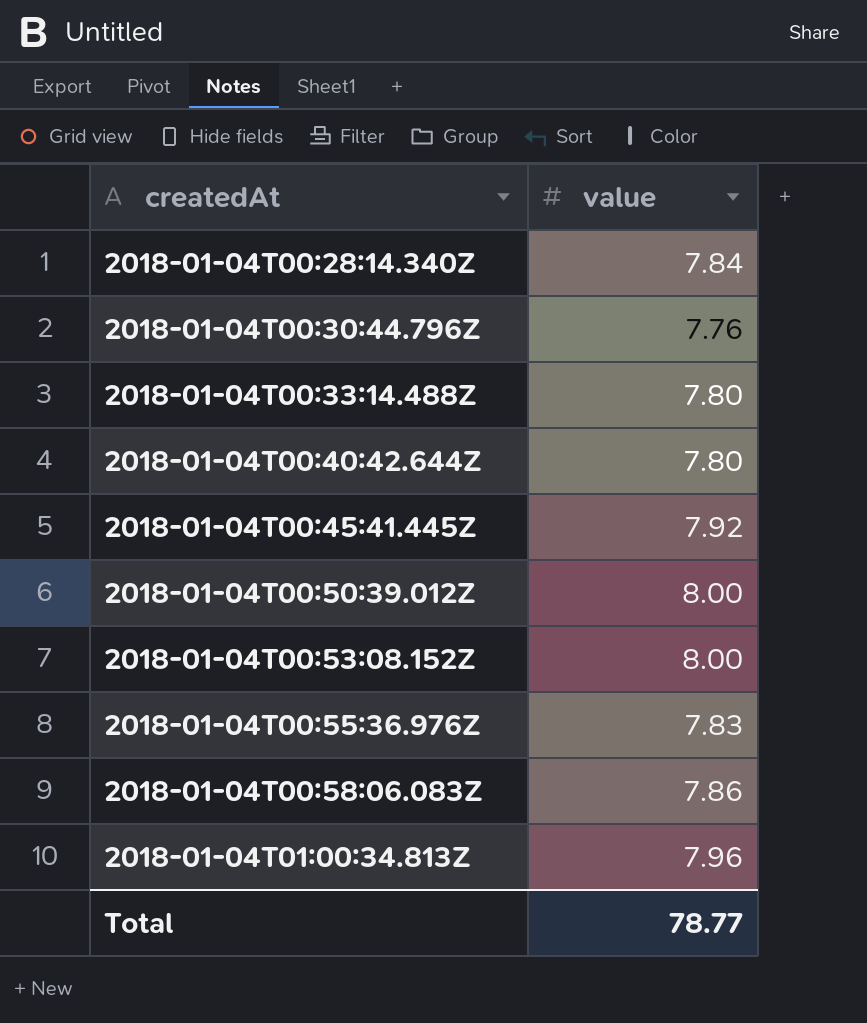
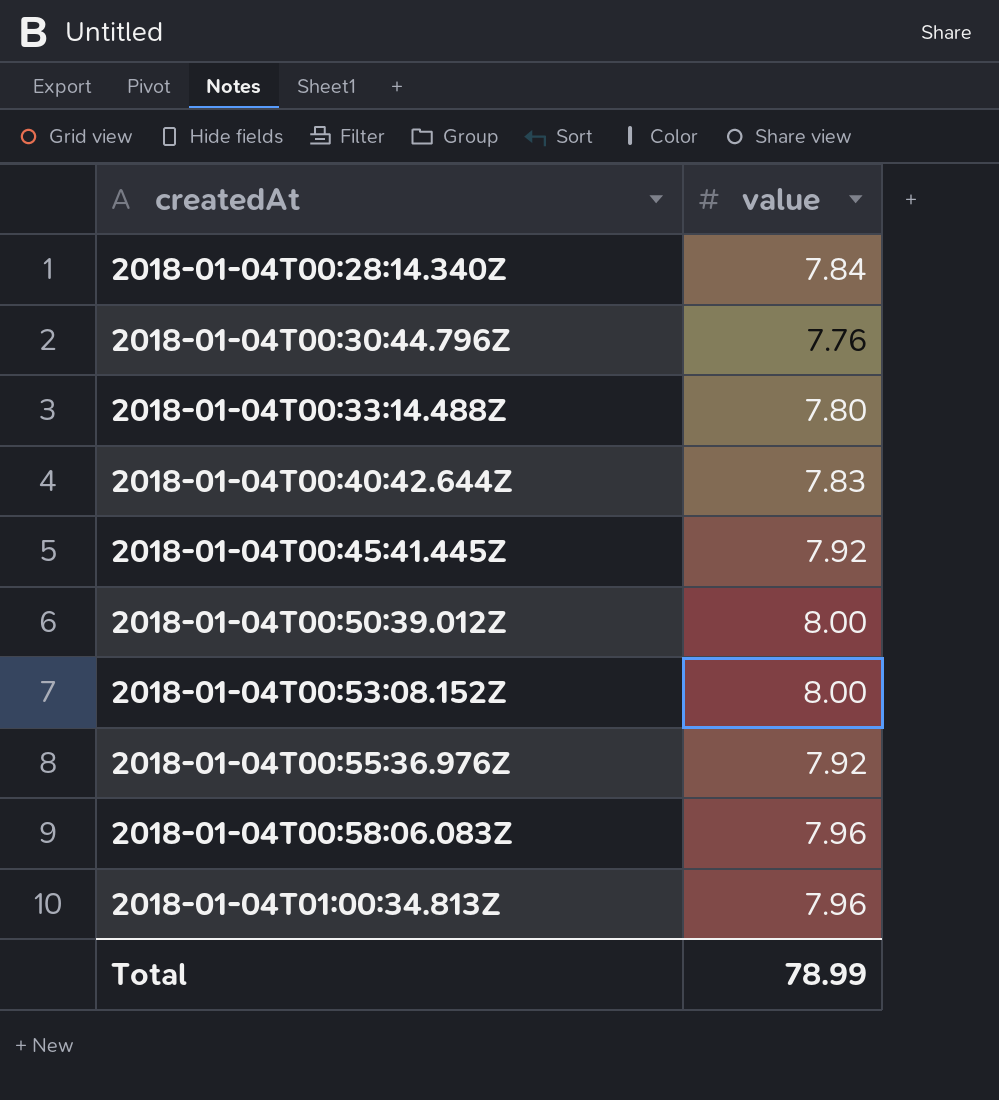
2018-01-04T00:40:42.644Z | value: 7.80 -> 7.83
2018-01-04T00:55:36.976Z | value: 7.83 -> 7.92
2018-01-04T00:58:06.083Z | value: 7.86 -> 7.96
Total | value: 78.77 -> 78.99

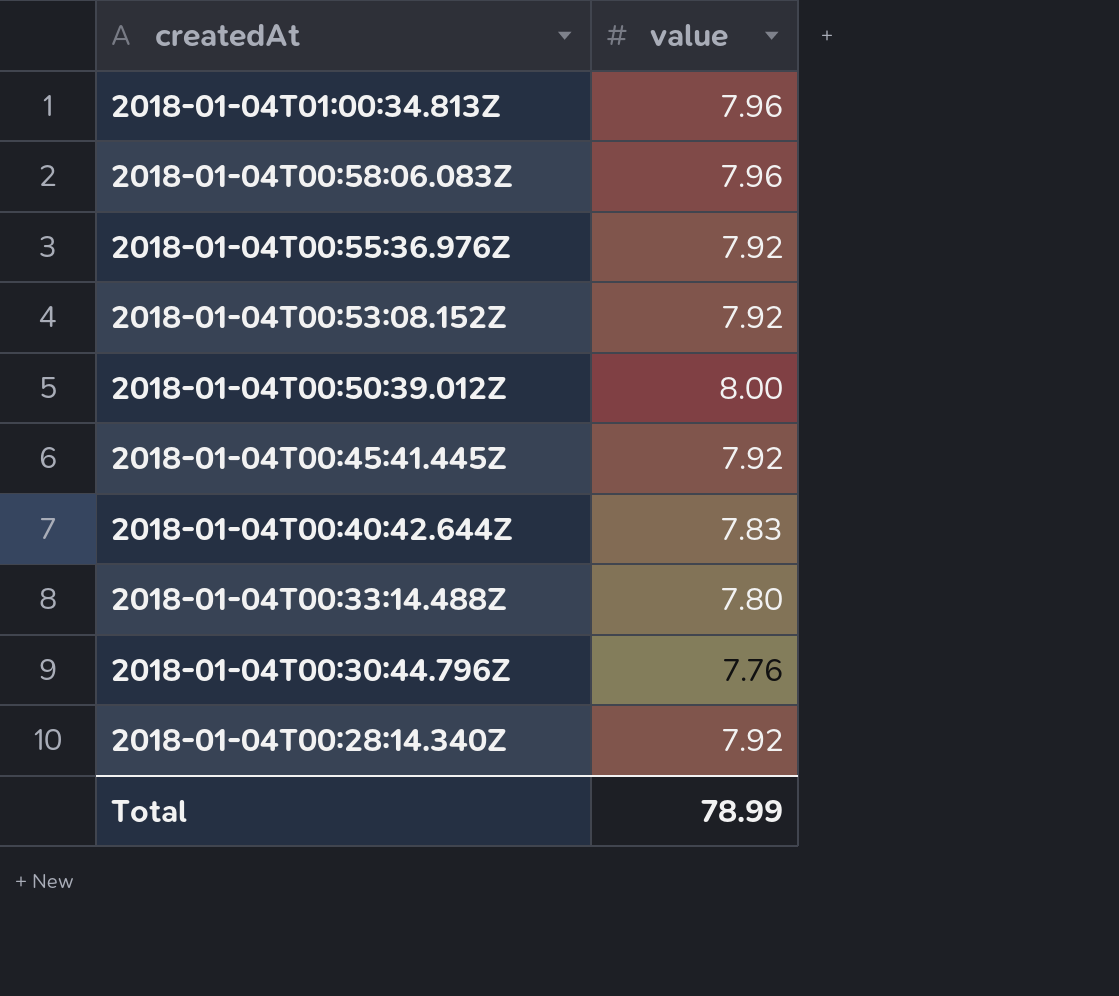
row order: createdAt ascending -> createdAt descending
2018-01-04T00:53:08.152Z | value: 8.00 -> 7.92
2018-01-04T00:28:14.340Z | value: 7.84 -> 7.92

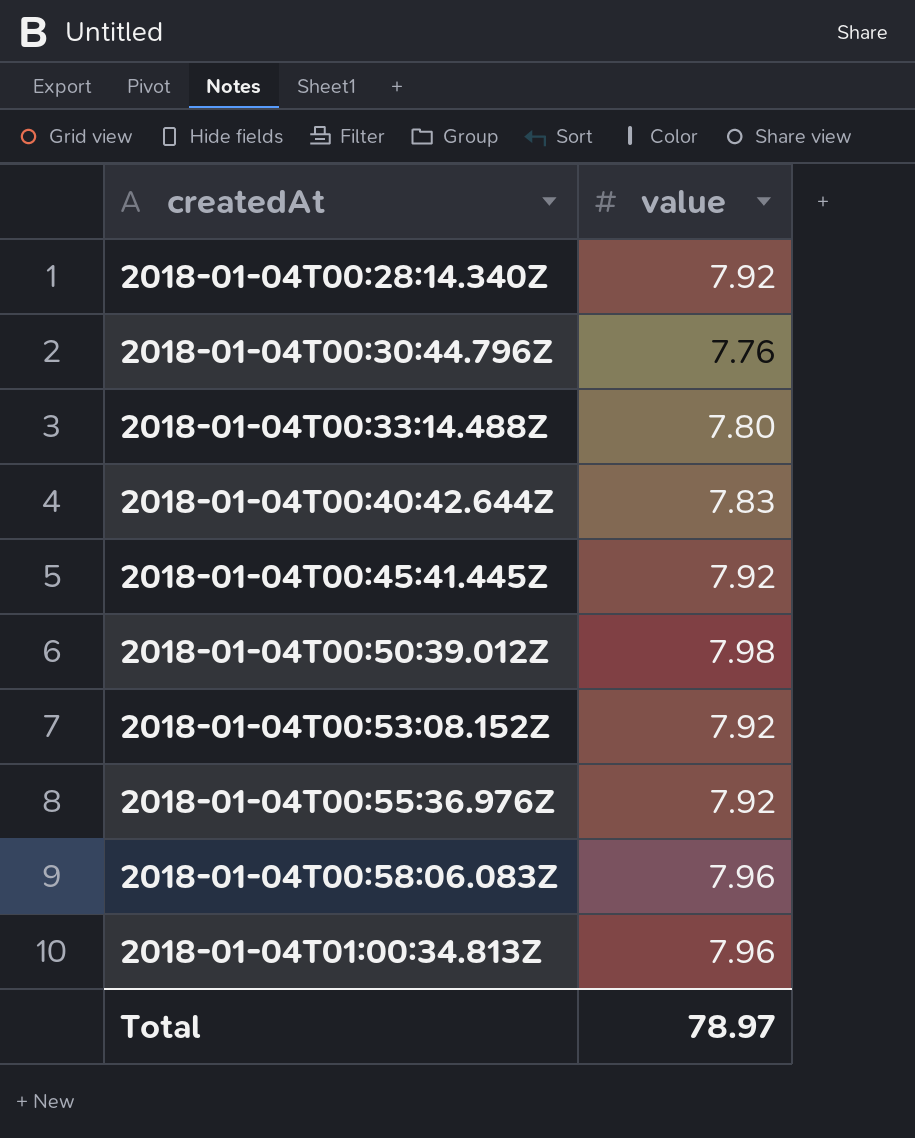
row order: createdAt descending -> createdAt ascending
2018-01-04T00:50:39.012Z | value: 8.00 -> 7.98
Total | value: 78.99 -> 78.97

